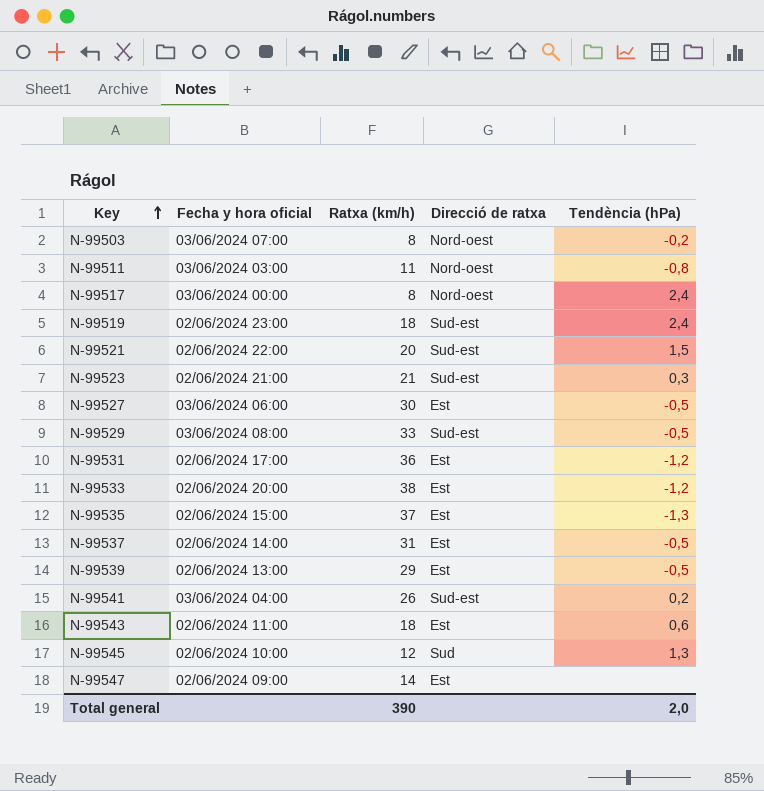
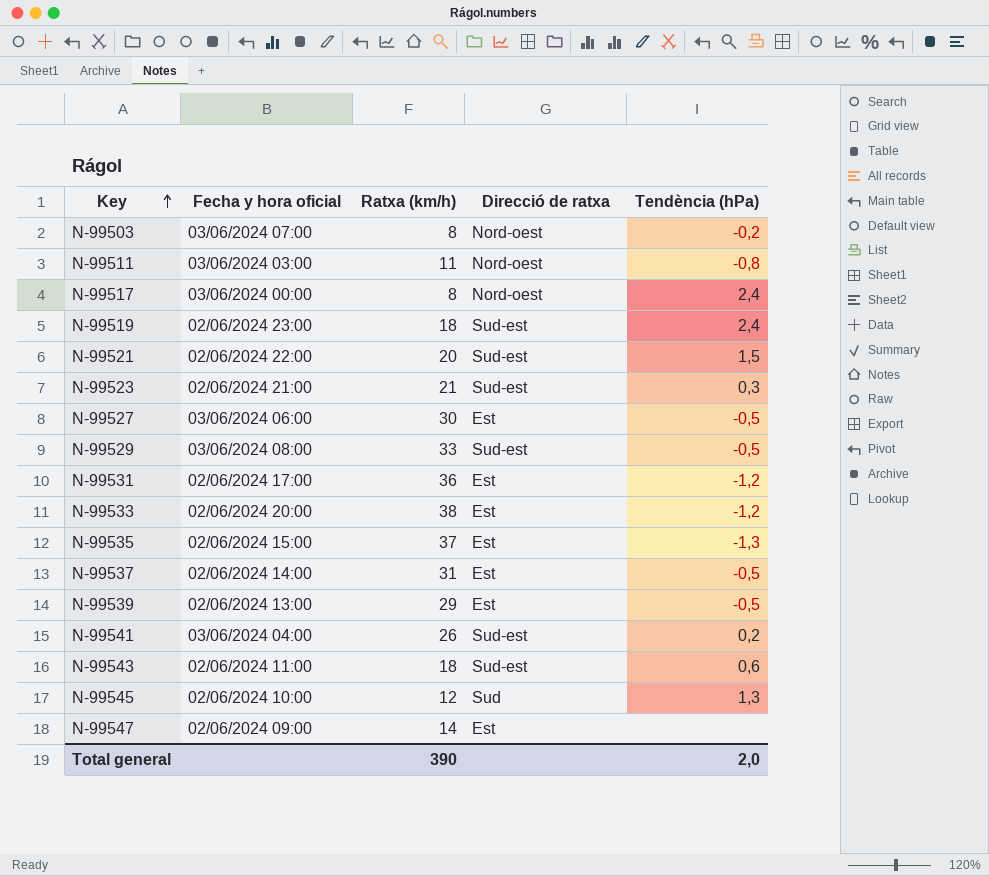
N-99543 | Direcció de ratxa: Est -> Sud-est

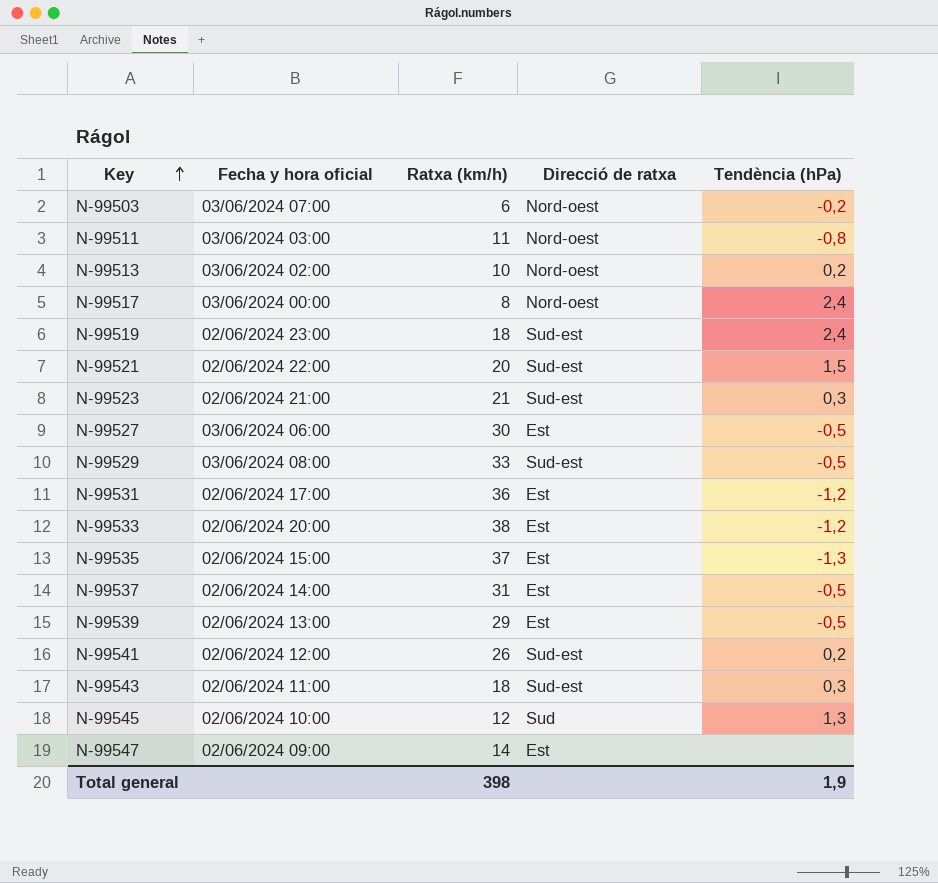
N-99503 | Ratxa (km/h): 8 -> 6
row N-99513: none -> 03/06/2024 02:00 | 10 | Nord-oest | 0,2
N-99541 | Fecha y hora oficial: 03/06/2024 04:00 -> 02/06/2024 12:00
N-99543 | Tendència (hPa): 0,6 -> 0,3
Total general | Ratxa (km/h): 390 -> 398
Total general | Tendència (hPa): 2,0 -> 1,9

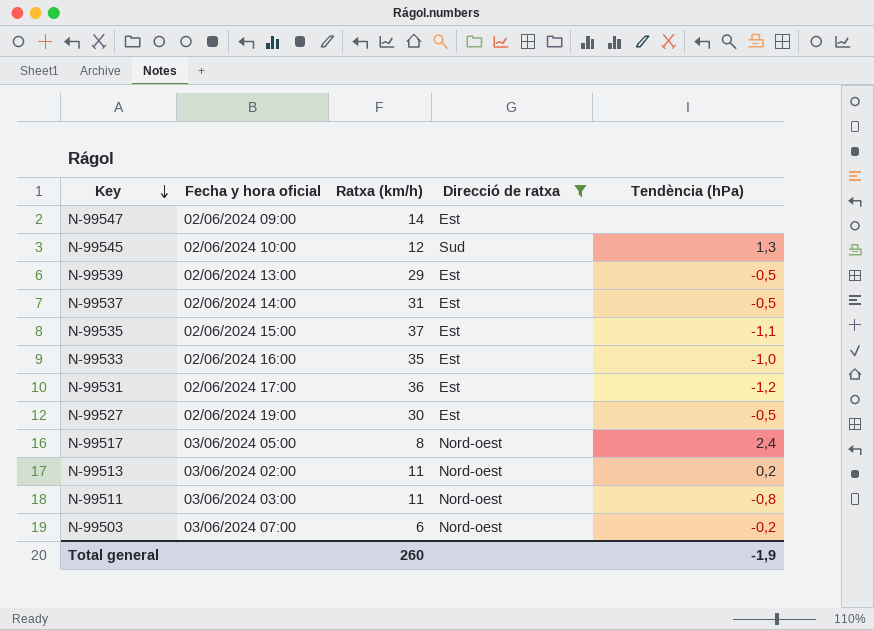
filter: none -> Direcció de ratxa != Sud-est
row order: Key ascending -> Key descending
N-99535 | Tendència (hPa): -1,3 -> -1,1
N-99533 | Fecha y hora oficial: 02/06/2024 20:00 -> 02/06/2024 16:00
N-99533 | Ratxa (km/h): 38 -> 35
N-99533 | Tendència (hPa): -1,2 -> -1,0
N-99527 | Fecha y hora oficial: 03/06/2024 06:00 -> 02/06/2024 19:00
N-99517 | Fecha y hora oficial: 03/06/2024 00:00 -> 03/06/2024 05:00
N-99513 | Ratxa (km/h): 10 -> 11
Total general | Ratxa (km/h): 398 -> 260
Total general | Tendència (hPa): 1,9 -> -1,9

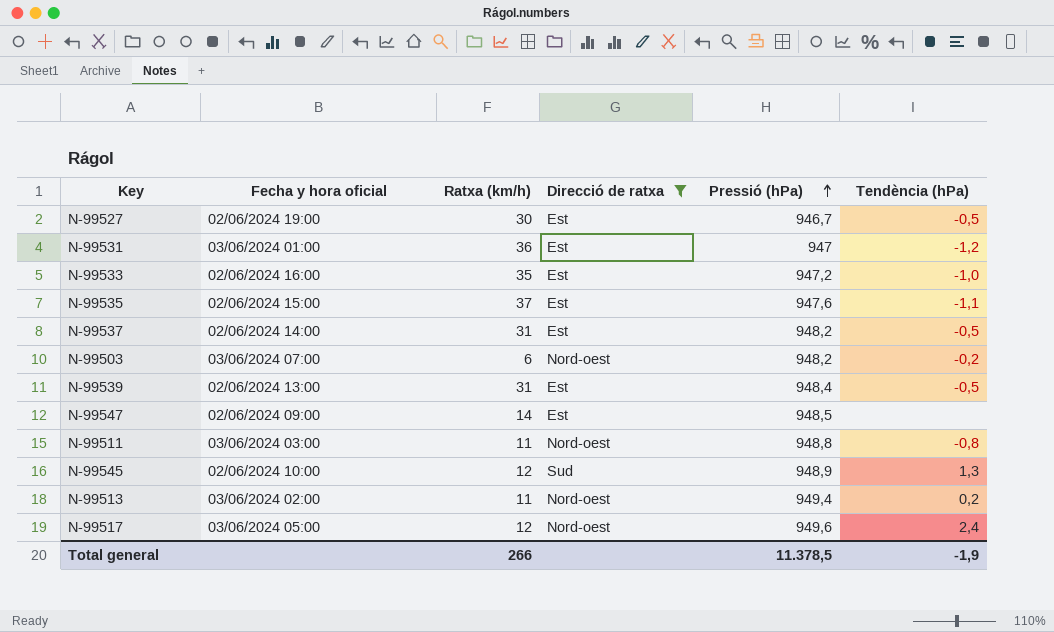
row order: Key descending -> Pressió (hPa) ascending
column Pressió (hPa) | position: none -> 5
N-99531 | Fecha y hora oficial: 02/06/2024 17:00 -> 03/06/2024 01:00
N-99539 | Ratxa (km/h): 29 -> 31
N-99517 | Ratxa (km/h): 8 -> 12
Total general | Ratxa (km/h): 260 -> 266

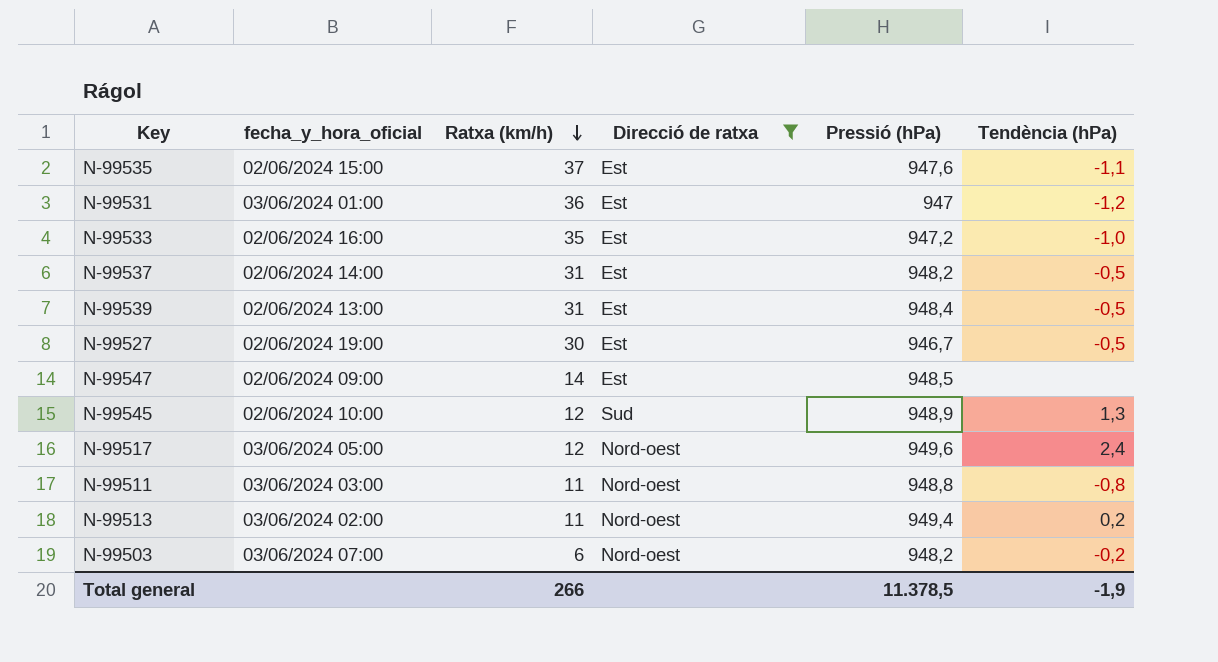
row order: Pressió (hPa) ascending -> Ratxa (km/h) descending
column name: Fecha y hora oficial -> fecha_y_hora_oficial

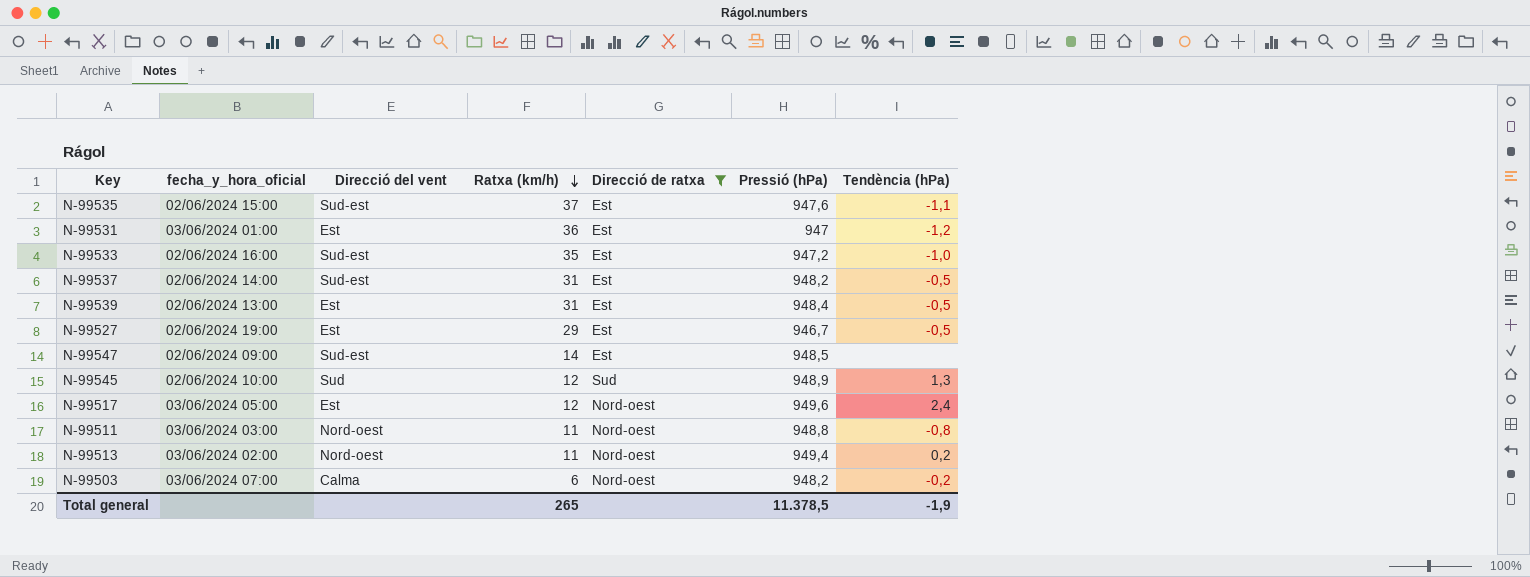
column Direcció del vent | position: none -> 3
N-99527 | Ratxa (km/h): 30 -> 29
Total general | Ratxa (km/h): 266 -> 265

